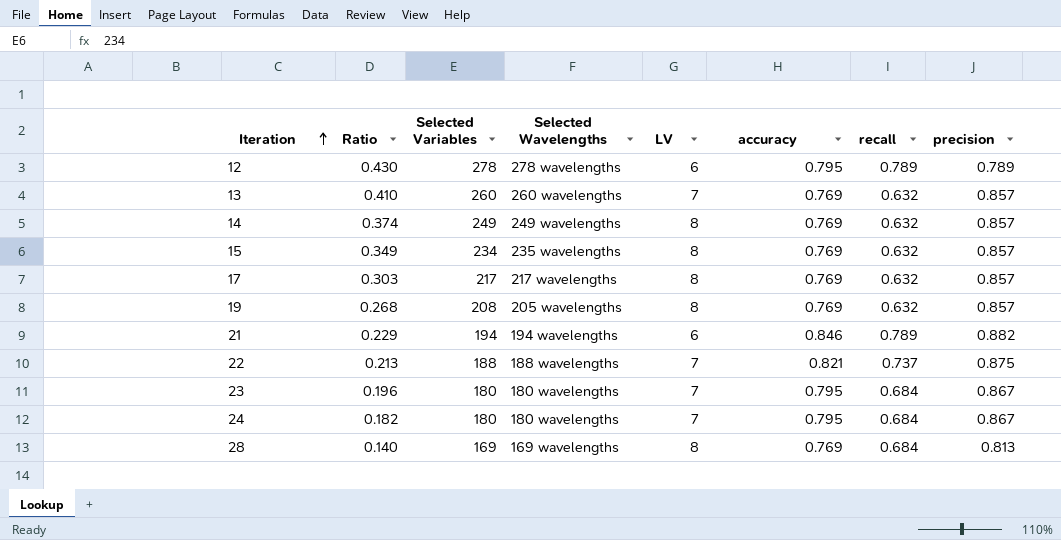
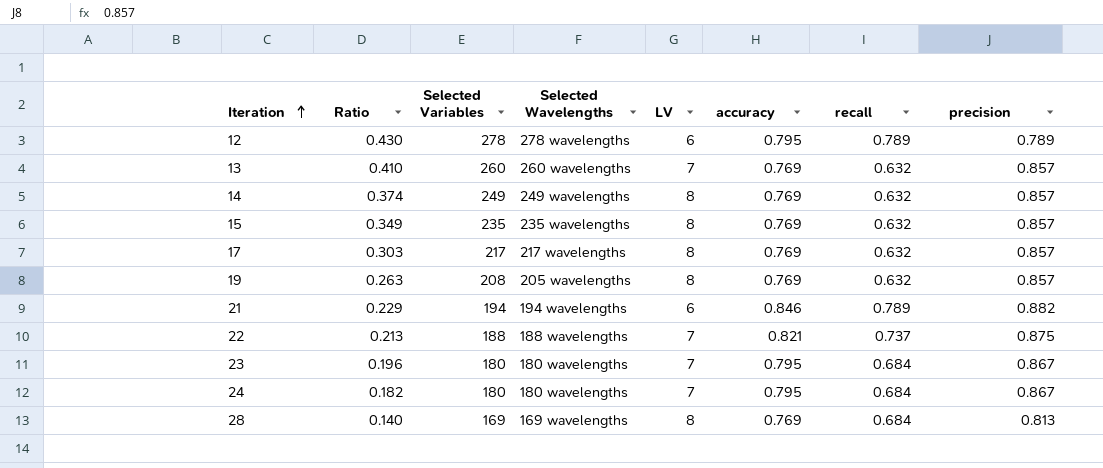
15 | Selected Variables: 234 -> 235
19 | Ratio: 0.268 -> 0.263

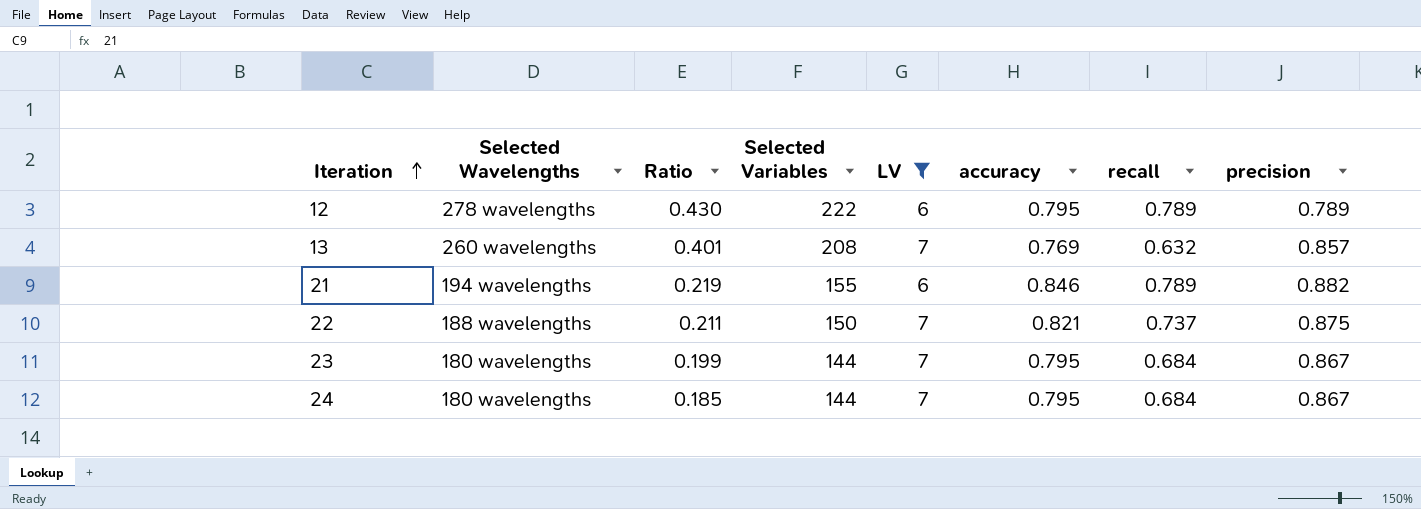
filter: none -> LV != 8
column Selected Wavelengths | position: 4 -> 2
12 | Selected Variables: 278 -> 222
13 | Ratio: 0.410 -> 0.401
13 | Selected Variables: 260 -> 208
21 | Ratio: 0.229 -> 0.219
21 | Selected Variables: 194 -> 155
22 | Ratio: 0.213 -> 0.211
22 | Selected Variables: 188 -> 150
23 | Ratio: 0.196 -> 0.199
23 | Selected Variables: 180 -> 144
24 | Ratio: 0.182 -> 0.185
24 | Selected Variables: 180 -> 144

